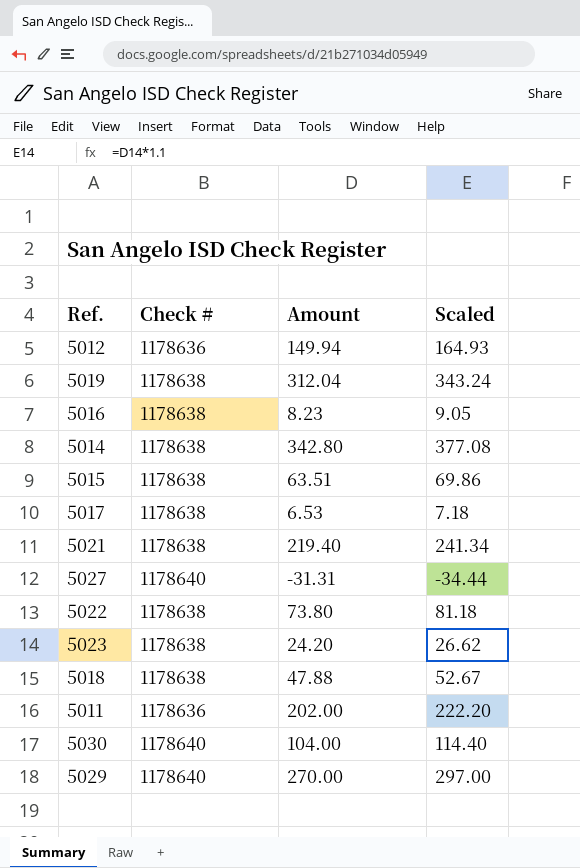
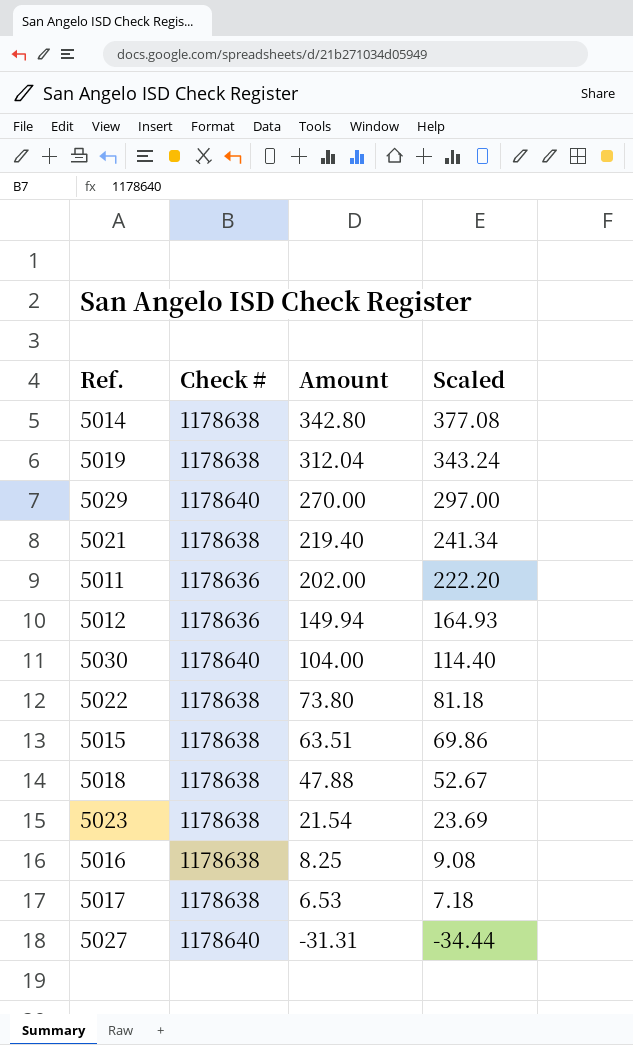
row order: none -> Amount descending
5023 | Amount: 24.20 -> 21.54
5023 | Scaled: 26.62 -> 23.69
5016 | Amount: 8.23 -> 8.25
5016 | Scaled: 9.05 -> 9.08

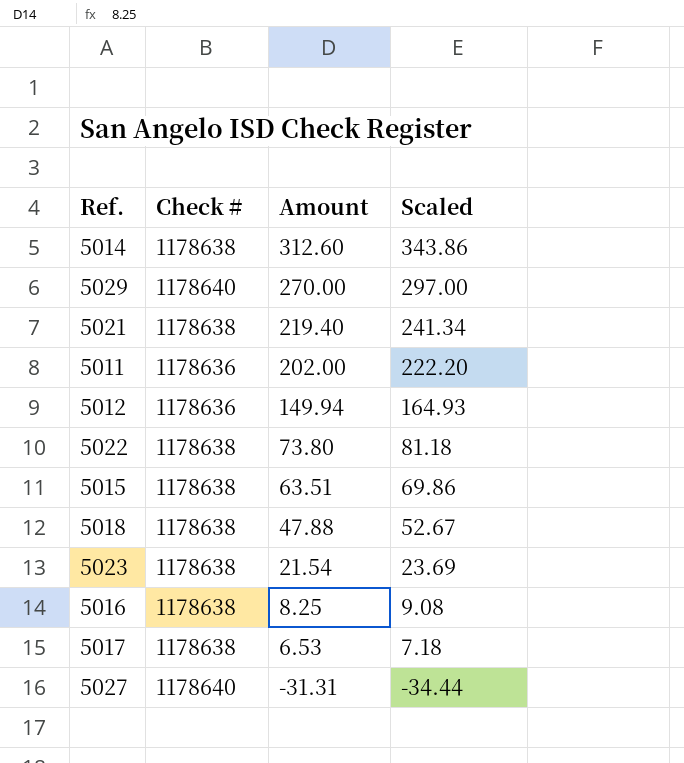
row 5019: 1178638 | 312.04 | 343.24 -> none
row 5030: 1178640 | 104.00 | 114.40 -> none
5014 | Amount: 342.80 -> 312.60
5014 | Scaled: 377.08 -> 343.86

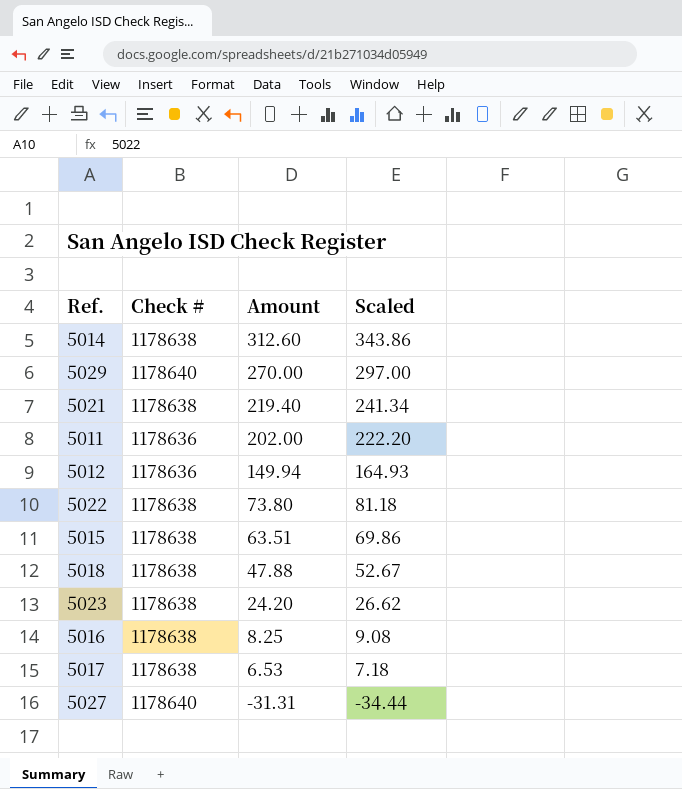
5023 | Amount: 21.54 -> 24.20
5023 | Scaled: 23.69 -> 26.62

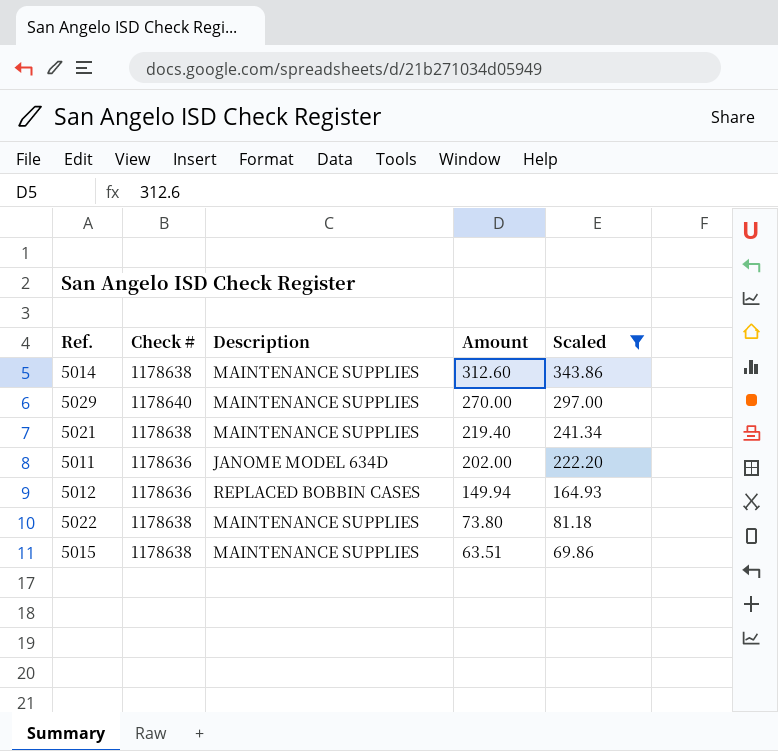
filter: none -> Scaled >= 69.86
column Description | position: none -> 3

